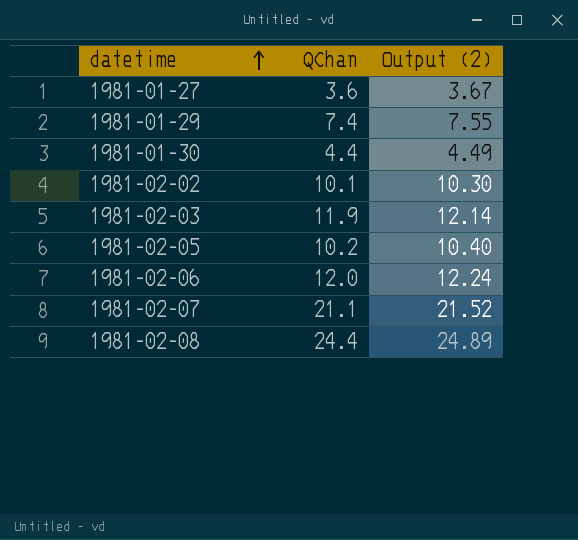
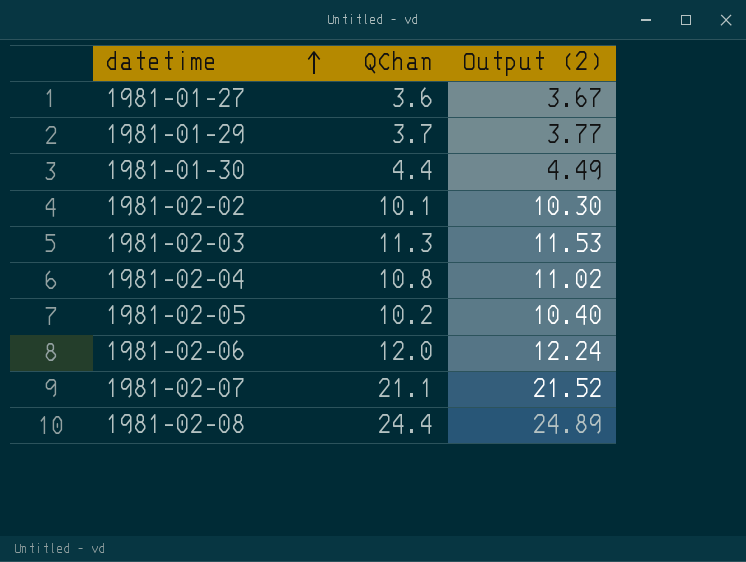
1981-01-29 | QChan: 7.4 -> 3.7
1981-01-29 | Output (2): 7.55 -> 3.77
1981-02-03 | QChan: 11.9 -> 11.3
1981-02-03 | Output (2): 12.14 -> 11.53
row 1981-02-04: none -> 10.8 | 11.02

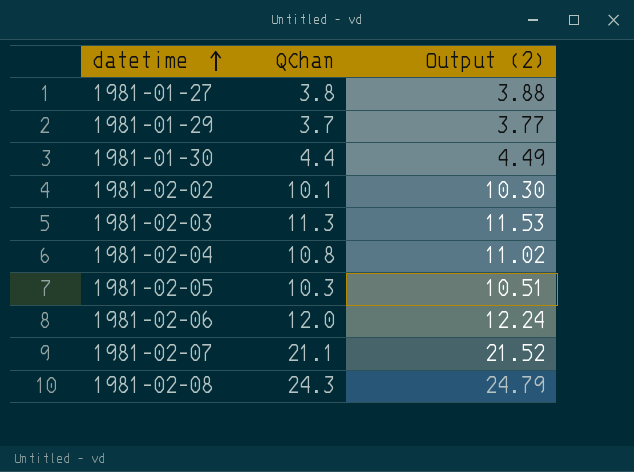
1981-01-27 | QChan: 3.6 -> 3.8
1981-01-27 | Output (2): 3.67 -> 3.88
1981-02-05 | QChan: 10.2 -> 10.3
1981-02-05 | Output (2): 10.40 -> 10.51
1981-02-08 | QChan: 24.4 -> 24.3
1981-02-08 | Output (2): 24.89 -> 24.79

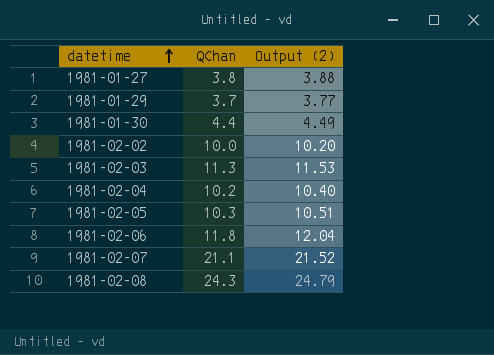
1981-02-02 | QChan: 10.1 -> 10.0
1981-02-02 | Output (2): 10.30 -> 10.20
1981-02-04 | QChan: 10.8 -> 10.2
1981-02-04 | Output (2): 11.02 -> 10.40
1981-02-06 | QChan: 12.0 -> 11.8
1981-02-06 | Output (2): 12.24 -> 12.04

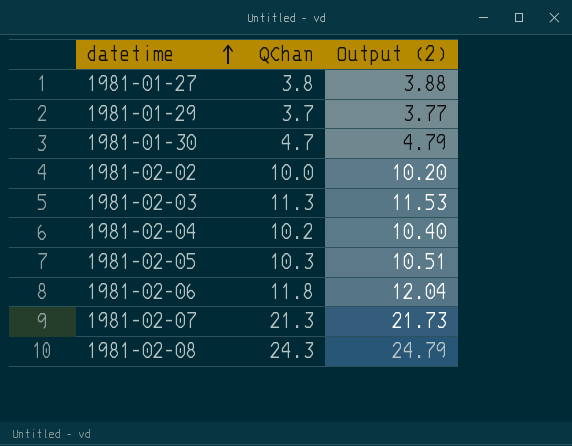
1981-01-30 | QChan: 4.4 -> 4.7
1981-01-30 | Output (2): 4.49 -> 4.79
1981-02-07 | QChan: 21.1 -> 21.3
1981-02-07 | Output (2): 21.52 -> 21.73

